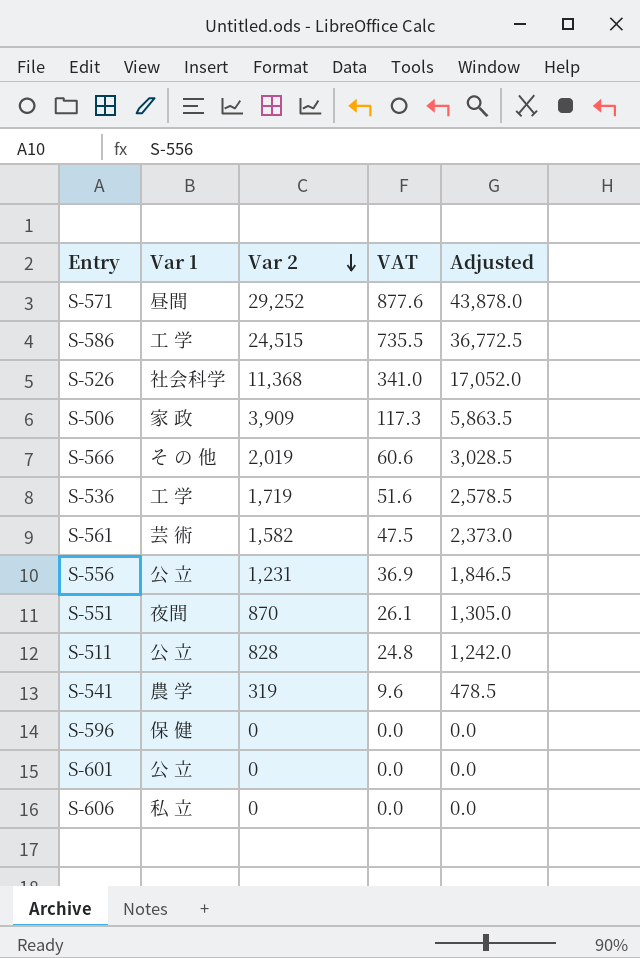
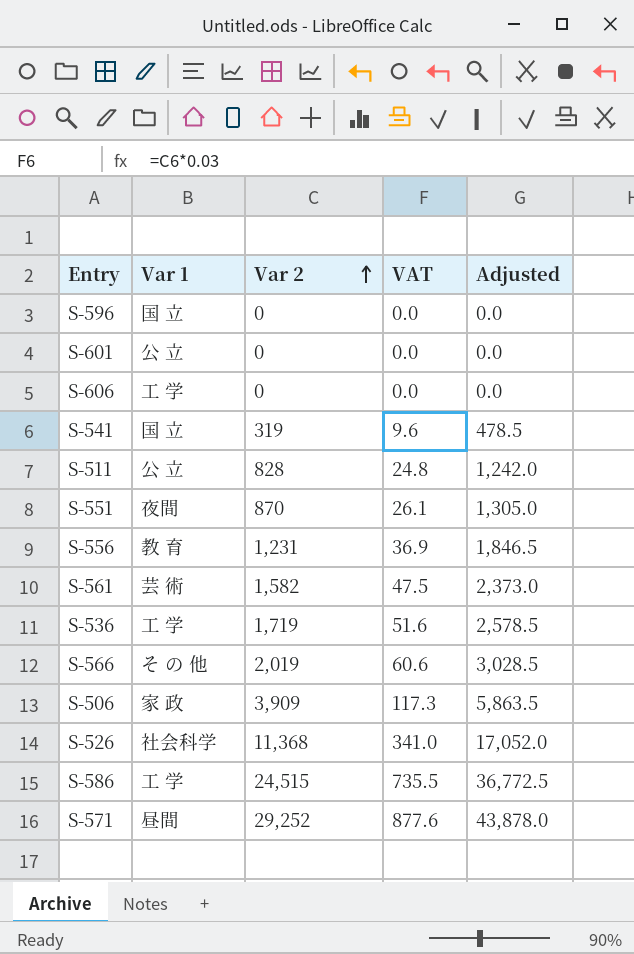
row order: Var 2 descending -> Var 2 ascending
S-596 | Var 1: 保 健 -> 国 立
S-606 | Var 1: 私 立 -> 工 学
S-541 | Var 1: 農 学 -> 国 立
S-556 | Var 1: 公 立 -> 教 育

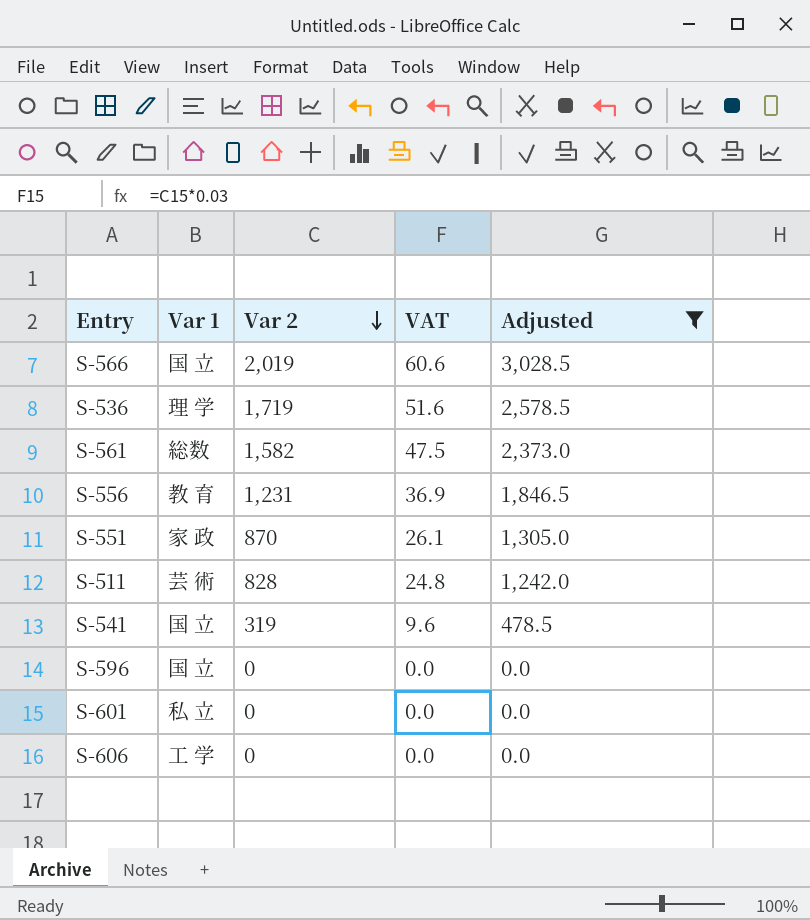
filter: none -> Adjusted <= 3,028.5
row order: Var 2 ascending -> Var 2 descending
S-566 | Var 1: そ の 他 -> 国 立
S-536 | Var 1: 工 学 -> 理 学
S-561 | Var 1: 芸 術 -> 総数
S-551 | Var 1: 夜間 -> 家 政
S-511 | Var 1: 公 立 -> 芸 術
S-601 | Var 1: 公 立 -> 私 立

